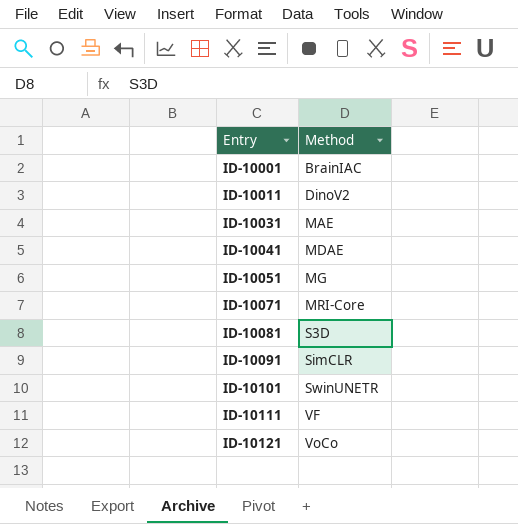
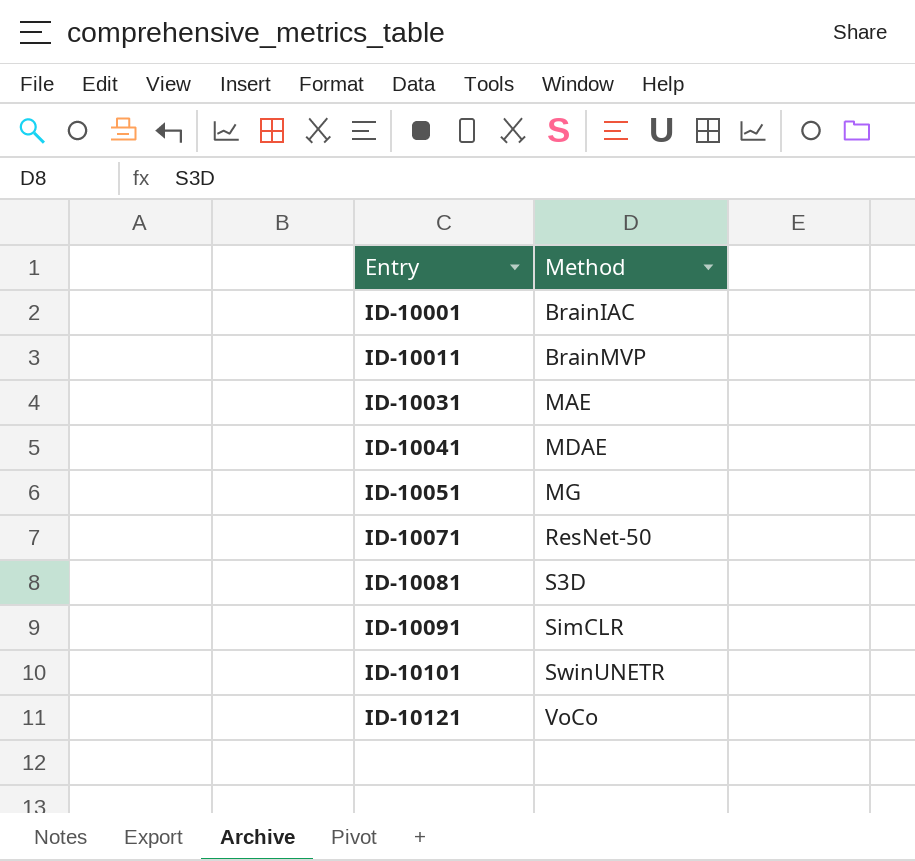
row ID-10111: VF -> none
ID-10011 | Method: DinoV2 -> BrainMVP
ID-10071 | Method: MRI-Core -> ResNet-50

